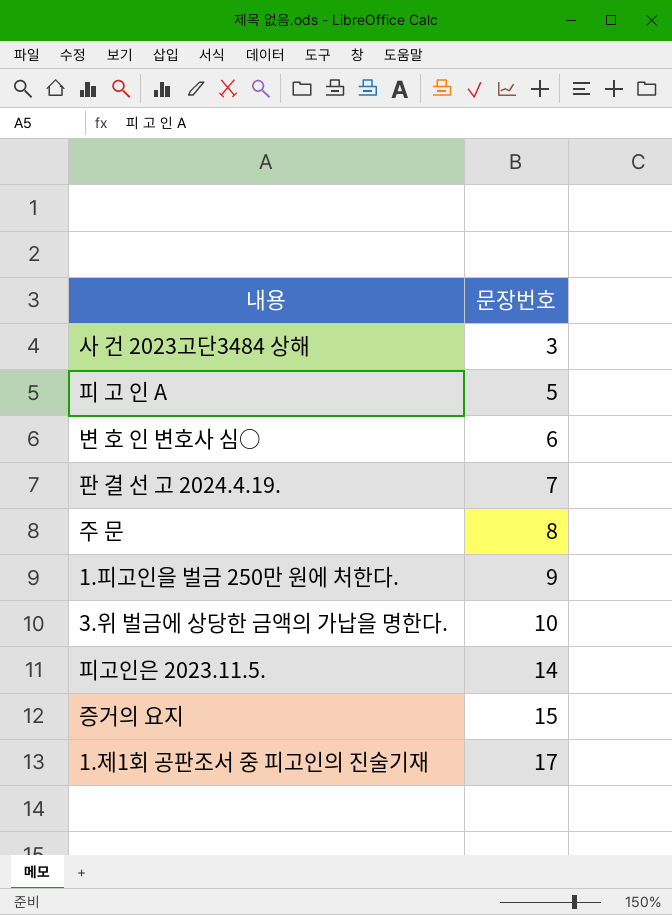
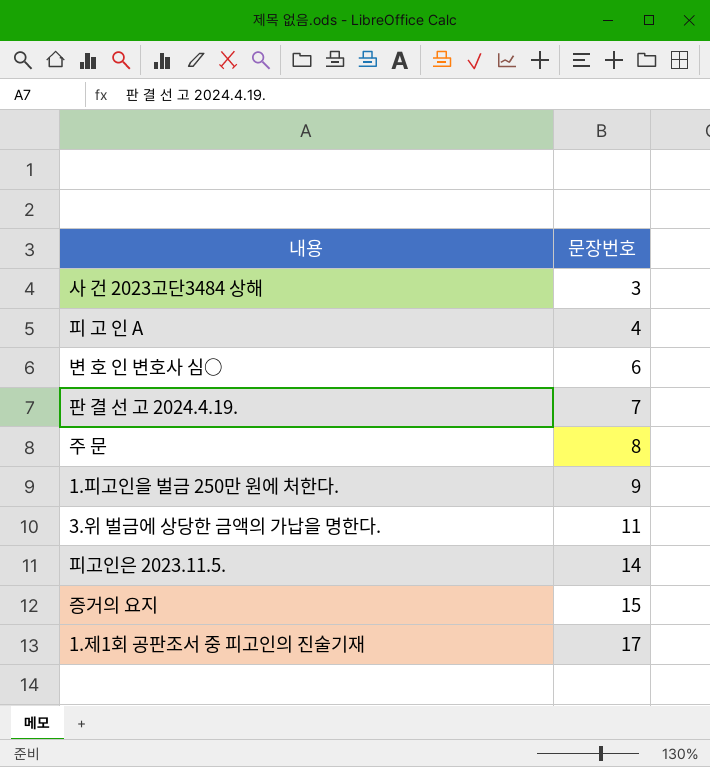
피 고 인 A | 문장번호: 5 -> 4
3.위 벌금에 상당한 금액의 가납을 명한다. | 문장번호: 10 -> 11

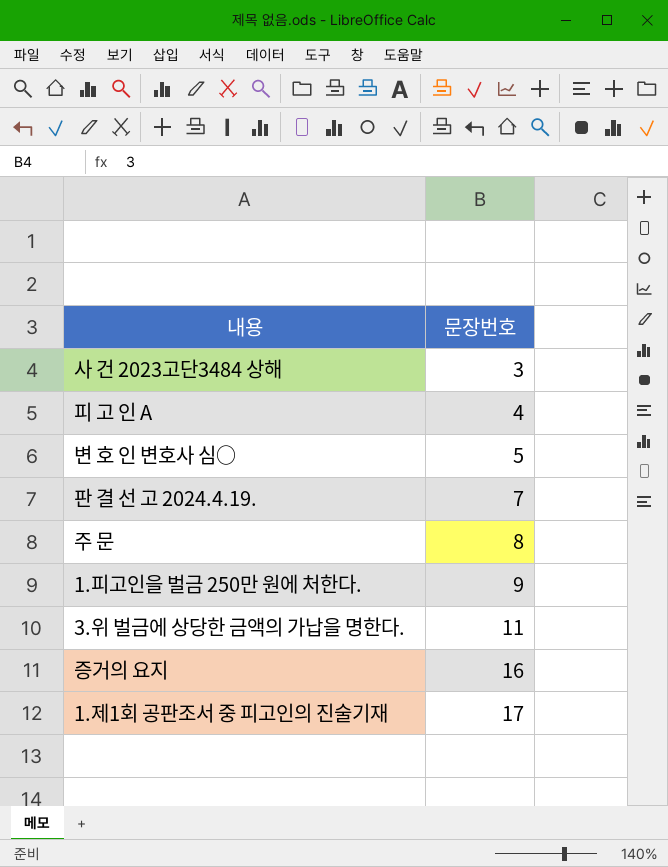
row 피고인은 2023.11.5.: 14 -> none
변 호 인 변호사 심○ | 문장번호: 6 -> 5
증거의 요지 | 문장번호: 15 -> 16

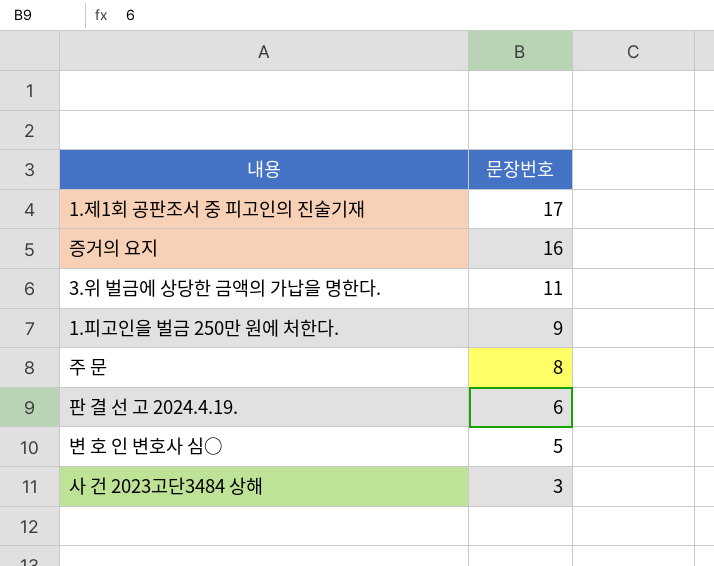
row order: 문장번호 ascending -> 문장번호 descending
row 피 고 인 A: 4 -> none
판 결 선 고 2024.4.19. | 문장번호: 7 -> 6

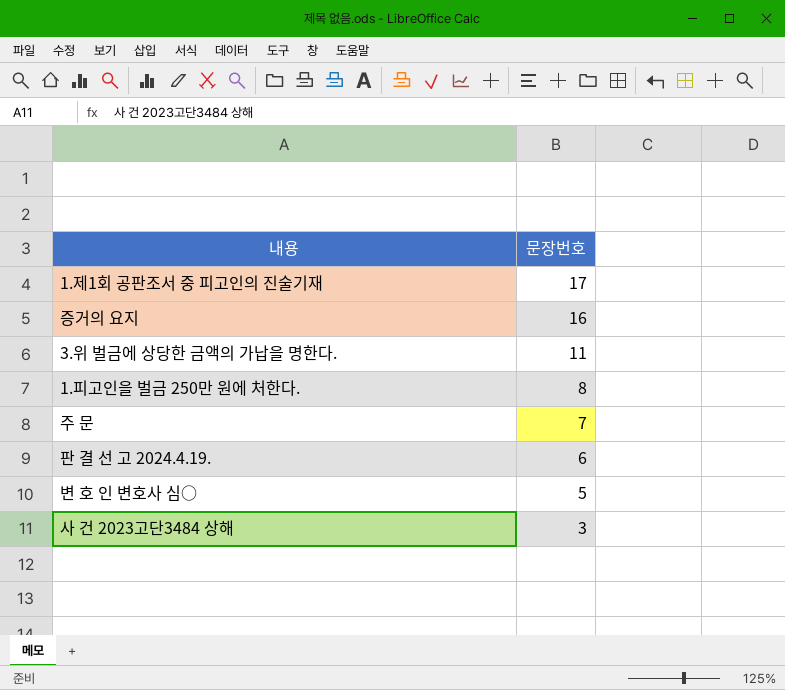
1.피고인을 벌금 250만 원에 처한다. | 문장번호: 9 -> 8
주 문 | 문장번호: 8 -> 7

